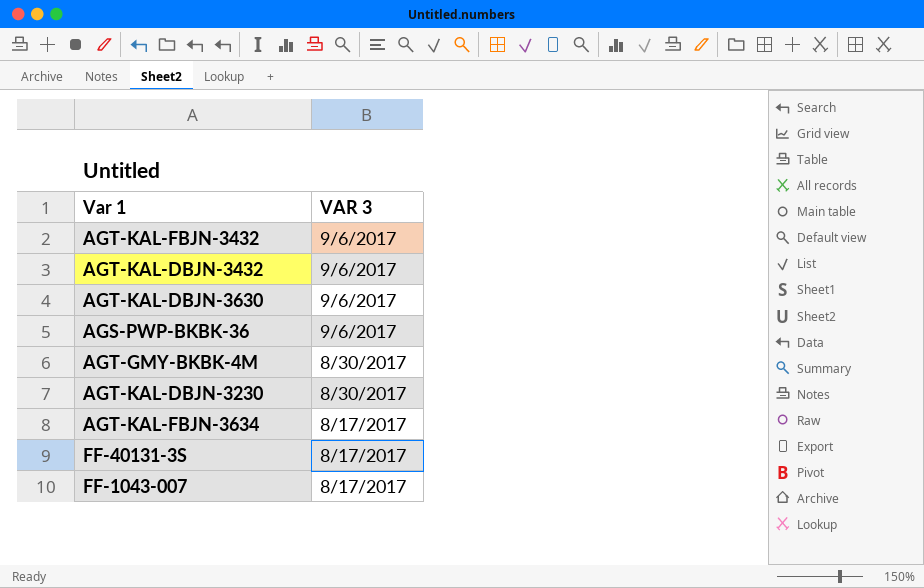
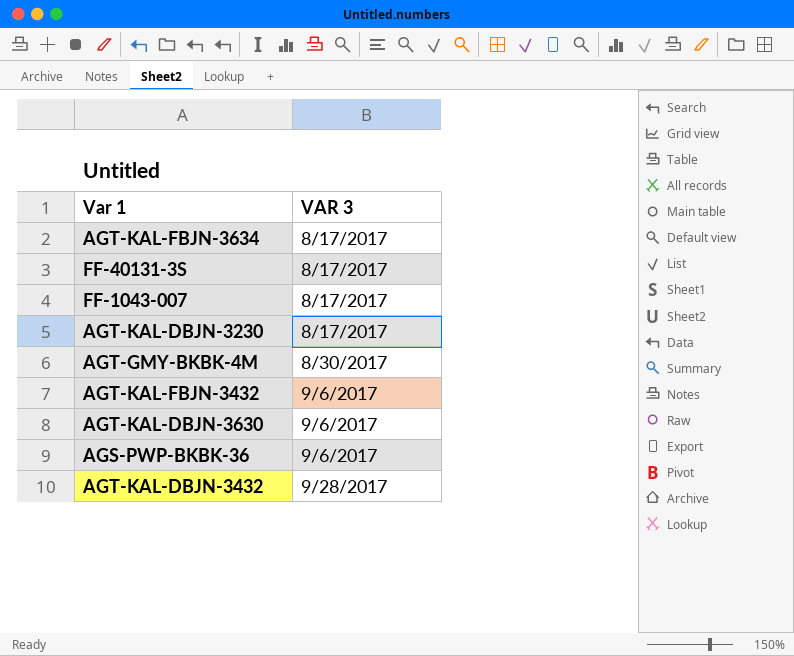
row order: VAR 3 descending -> VAR 3 ascending
AGT-KAL-DBJN-3230 | VAR 3: 8/30/2017 -> 8/17/2017
AGT-KAL-DBJN-3432 | VAR 3: 9/6/2017 -> 9/28/2017

